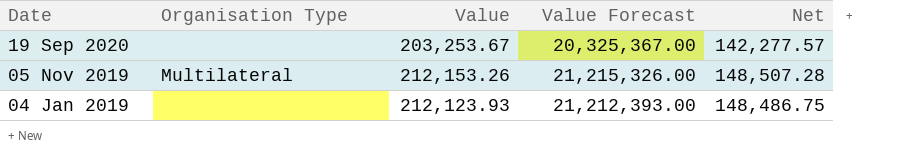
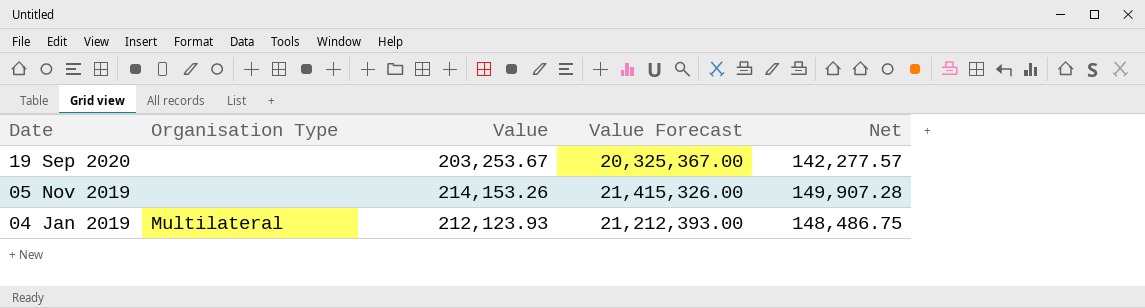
05 Nov 2019 | Organisation Type: Multilateral -> none
05 Nov 2019 | Value: 212,153.26 -> 214,153.26
05 Nov 2019 | Value Forecast: 21,215,326.00 -> 21,415,326.00
05 Nov 2019 | Net: 148,507.28 -> 149,907.28
04 Jan 2019 | Organisation Type: none -> Multilateral

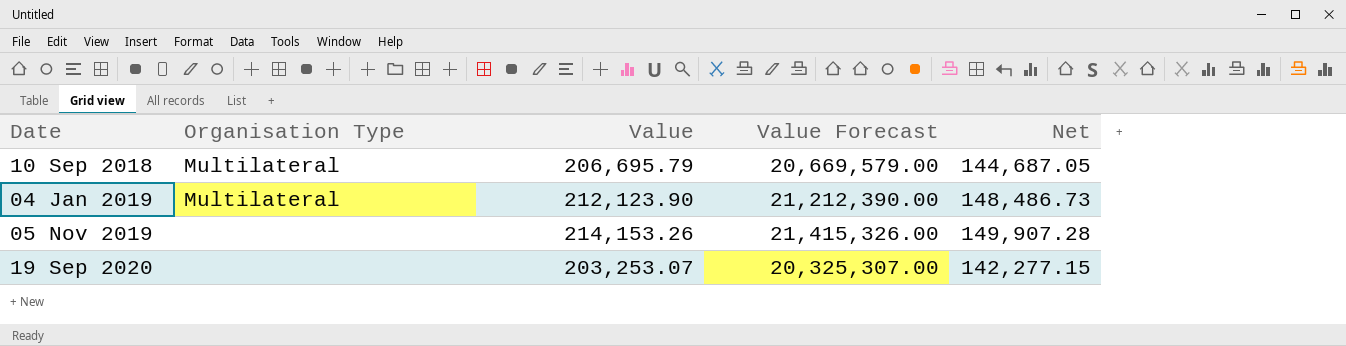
row order: Date descending -> Date ascending
row 10 Sep 2018: none -> Multilateral | 206,695.79 | 20,669,579.00 | 144,687.05
04 Jan 2019 | Value: 212,123.93 -> 212,123.90
04 Jan 2019 | Value Forecast: 21,212,393.00 -> 21,212,390.00
04 Jan 2019 | Net: 148,486.75 -> 148,486.73
19 Sep 2020 | Value: 203,253.67 -> 203,253.07
19 Sep 2020 | Value Forecast: 20,325,367.00 -> 20,325,307.00
19 Sep 2020 | Net: 142,277.57 -> 142,277.15

